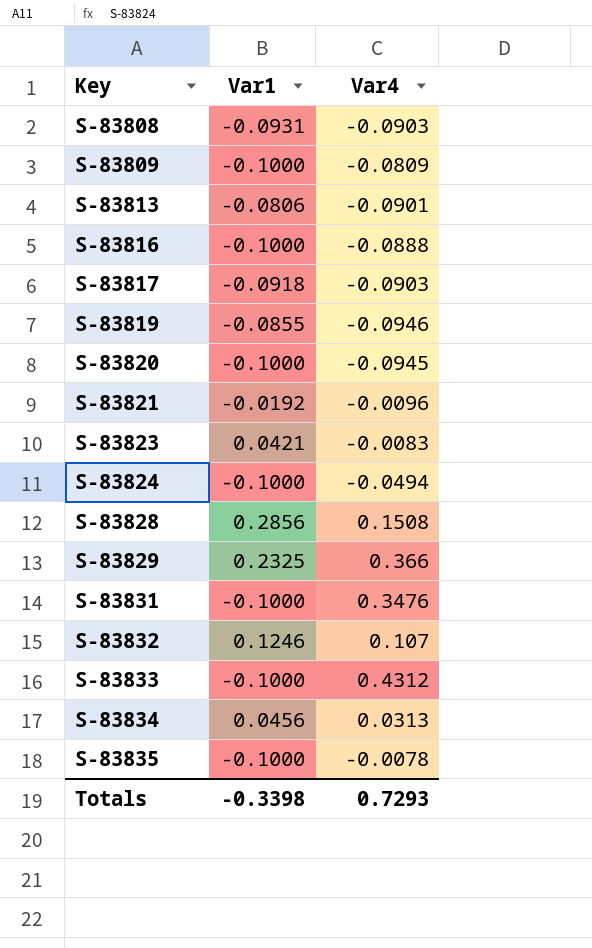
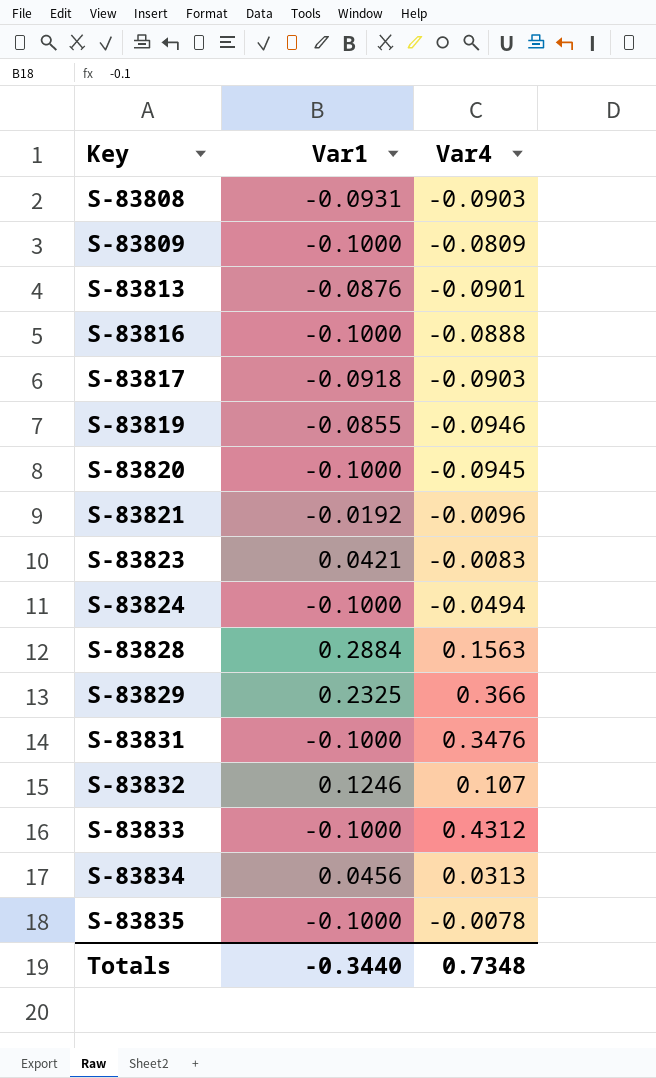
S-83813 | Var1: -0.0806 -> -0.0876
S-83828 | Var1: 0.2856 -> 0.2884
S-83828 | Var4: 0.1508 -> 0.1563
Totals | Var1: -0.3398 -> -0.3440
Totals | Var4: 0.7293 -> 0.7348

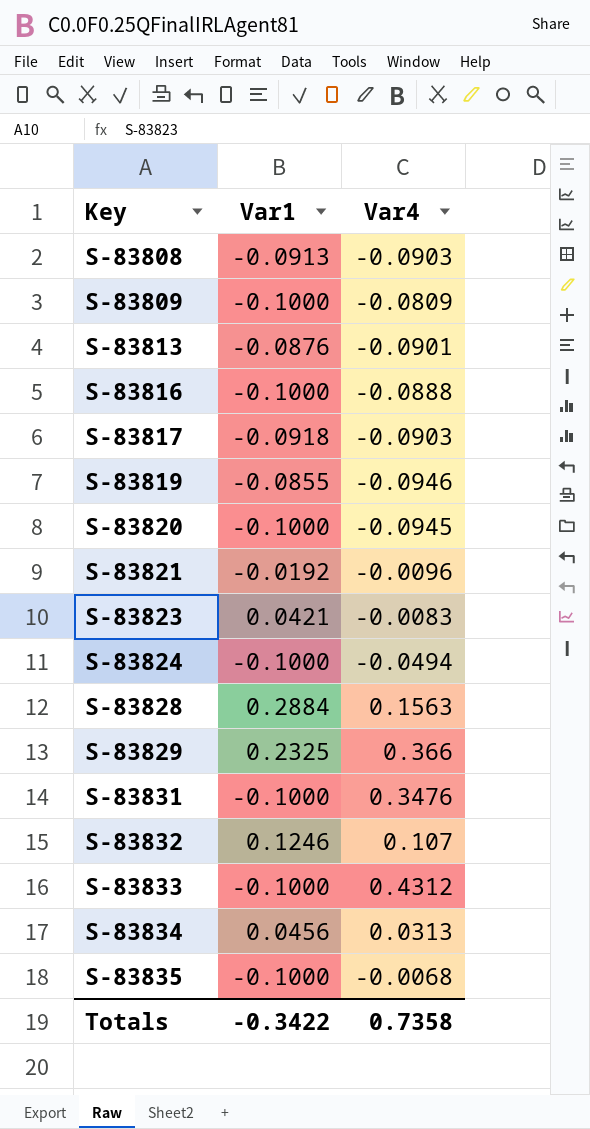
S-83808 | Var1: -0.0931 -> -0.0913
S-83835 | Var4: -0.0078 -> -0.0068
Totals | Var1: -0.3440 -> -0.3422
Totals | Var4: 0.7348 -> 0.7358

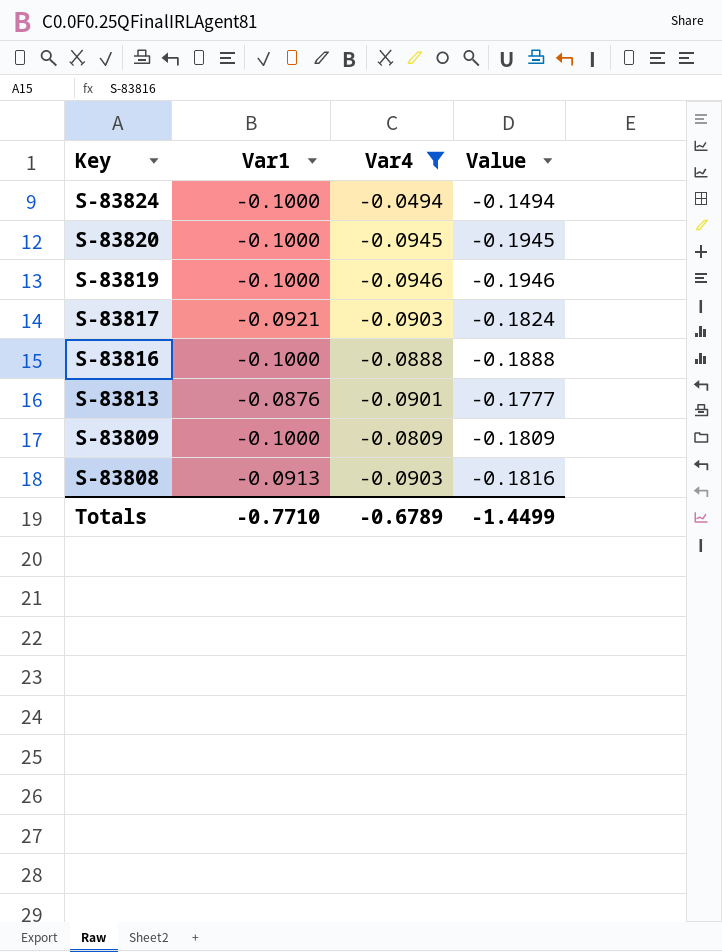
filter: none -> Var4 <= -0.0494
row order: Key ascending -> Key descending
column Value | formula: none -> [Var1] + [Var4]
S-83819 | Var1: -0.0855 -> -0.1000
S-83817 | Var1: -0.0918 -> -0.0921
Totals | Var1: -0.3422 -> -0.7710
Totals | Var4: 0.7358 -> -0.6789

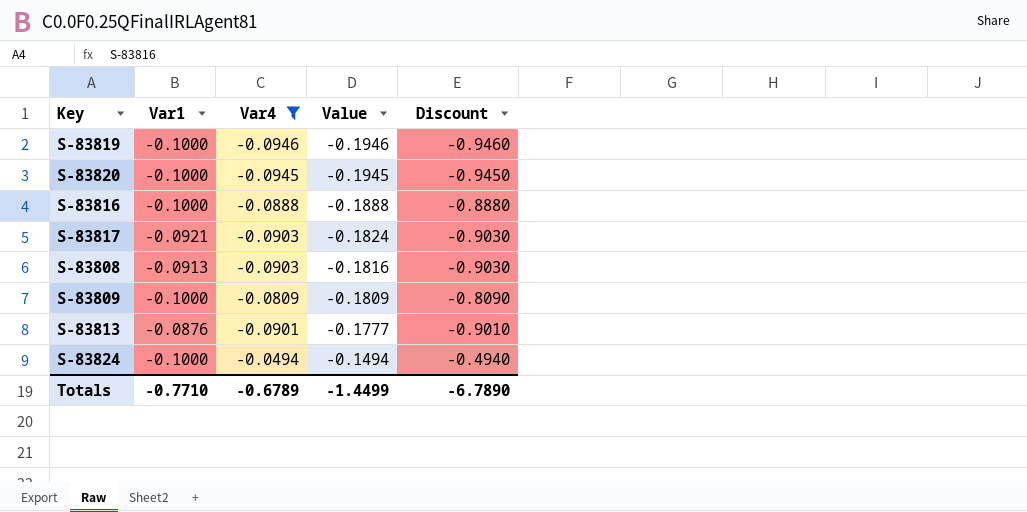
row order: Key descending -> Value ascending
column Discount | formula: none -> [Var4] * 10

